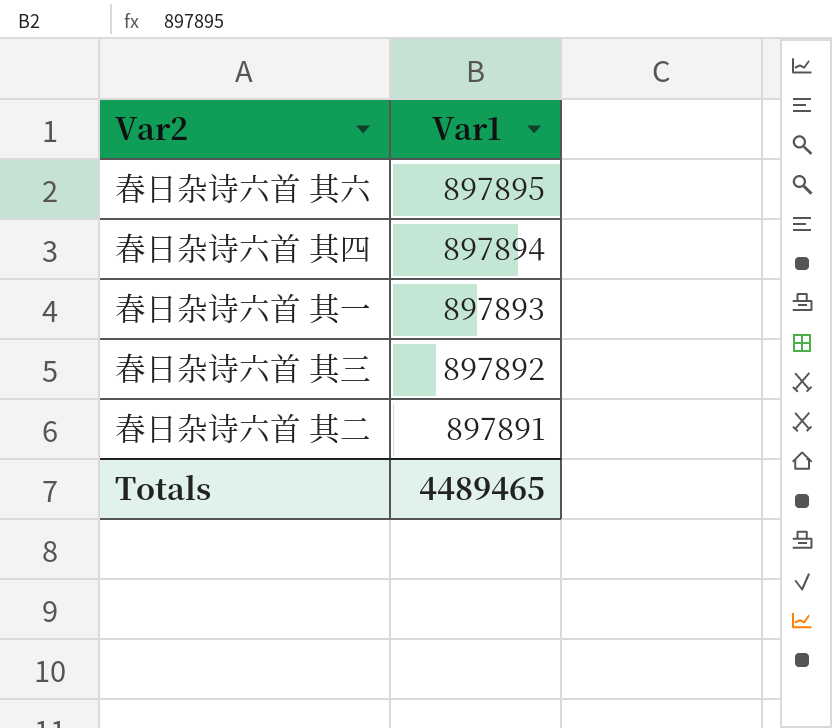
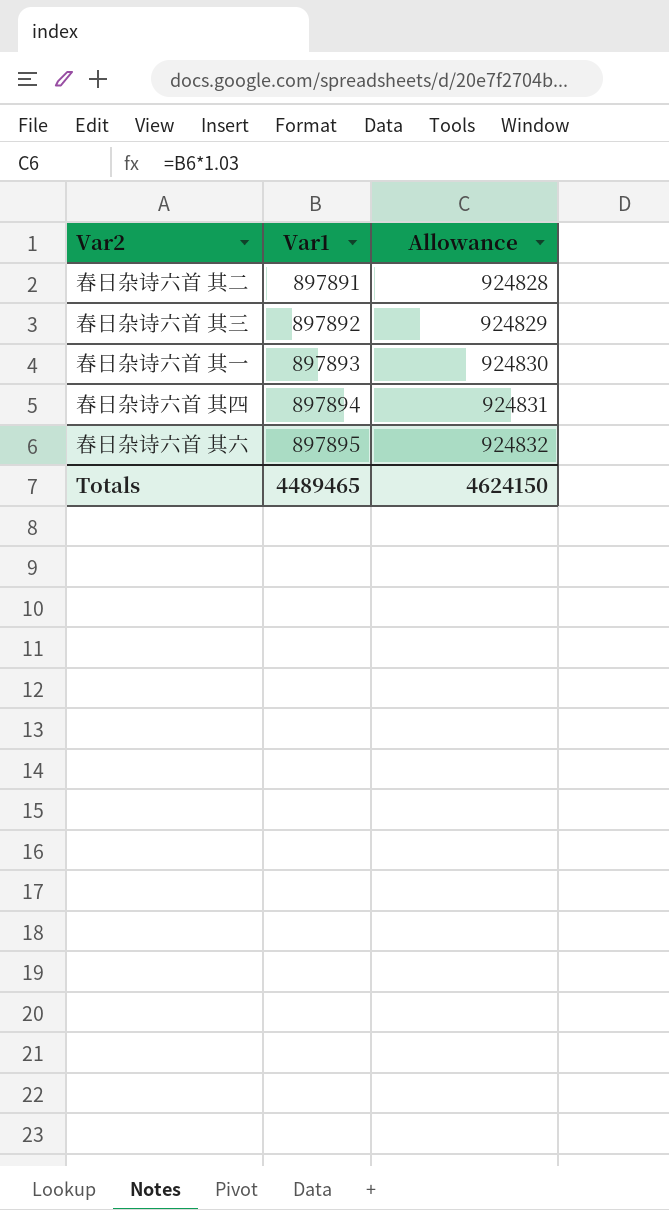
row order: Var1 descending -> Var1 ascending
column Allowance | formula: none -> [Var1] * 1.03

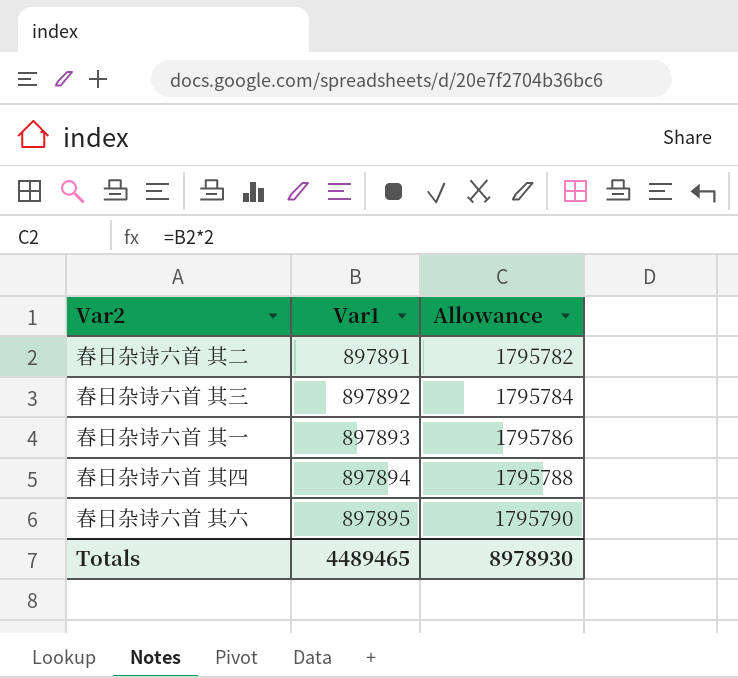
column Allowance | formula: [Var1] * 1.03 -> [Var1] * 2
Totals | Allowance: 4624150 -> 8978930

